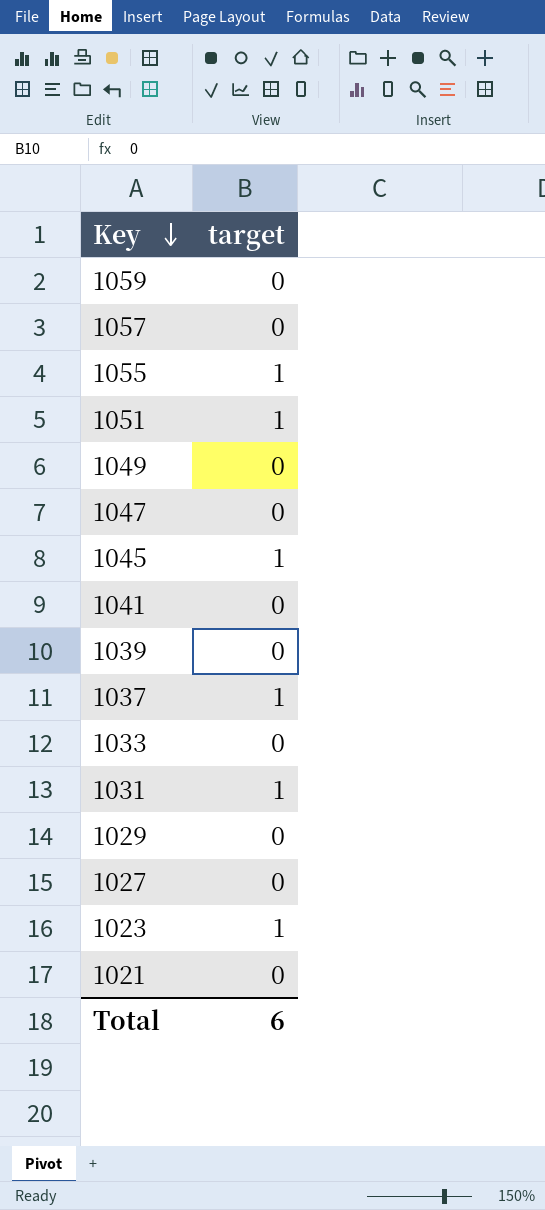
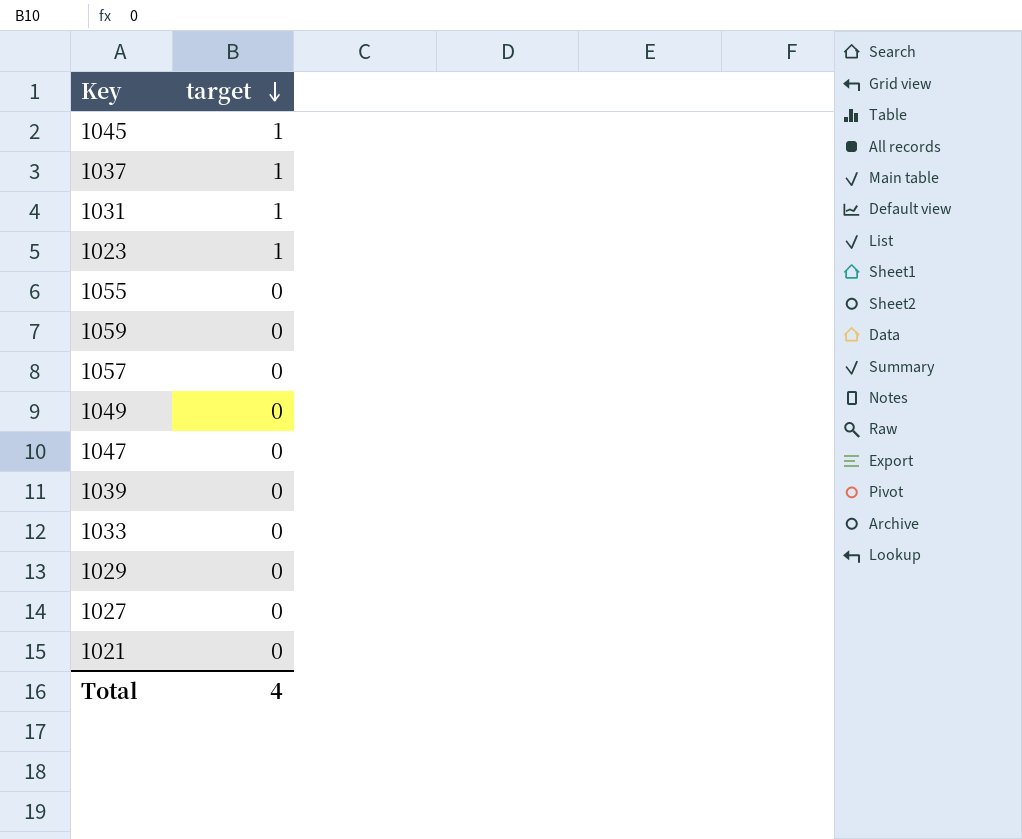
row order: Key descending -> target descending
row 1051: 1 -> none
row 1041: 0 -> none
1055 | target: 1 -> 0
Total | target: 6 -> 4

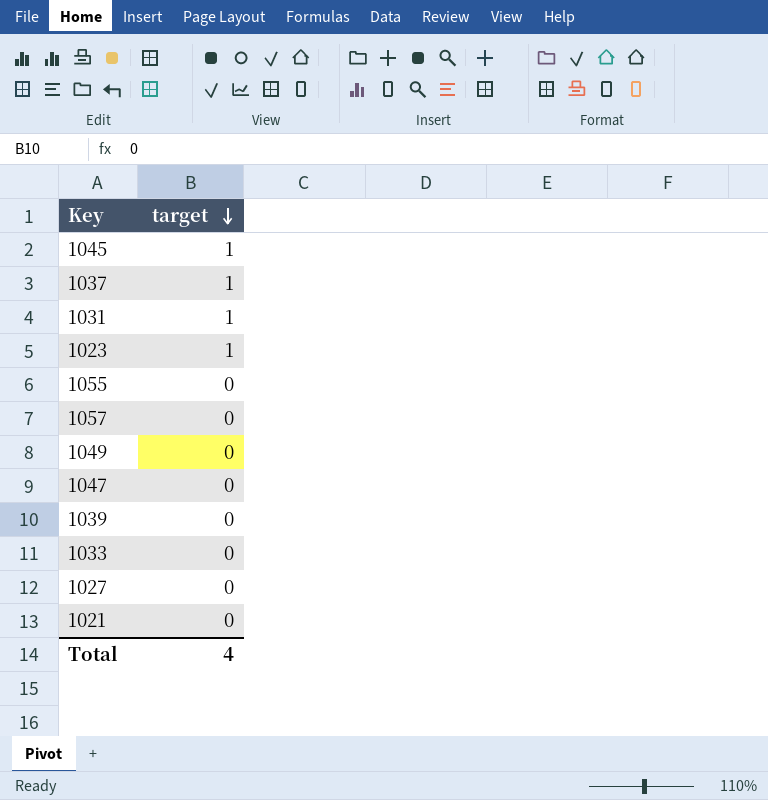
row 1059: 0 -> none
row 1029: 0 -> none

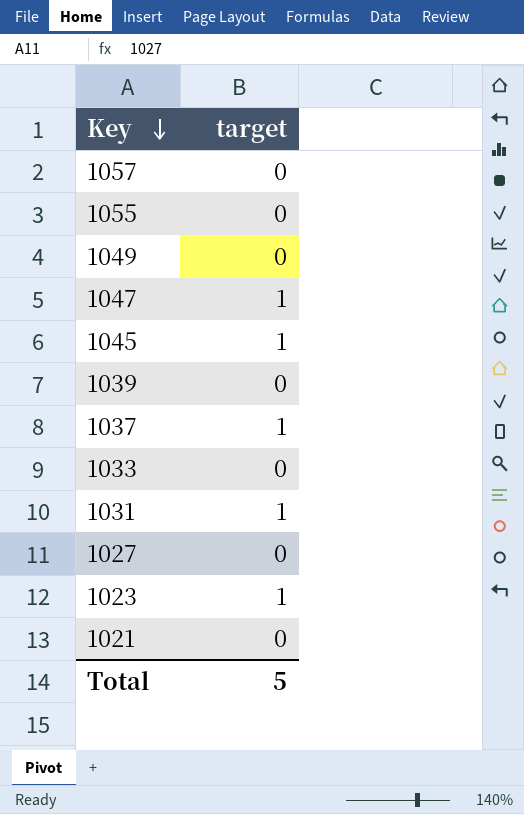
row order: target descending -> Key descending
1047 | target: 0 -> 1
Total | target: 4 -> 5

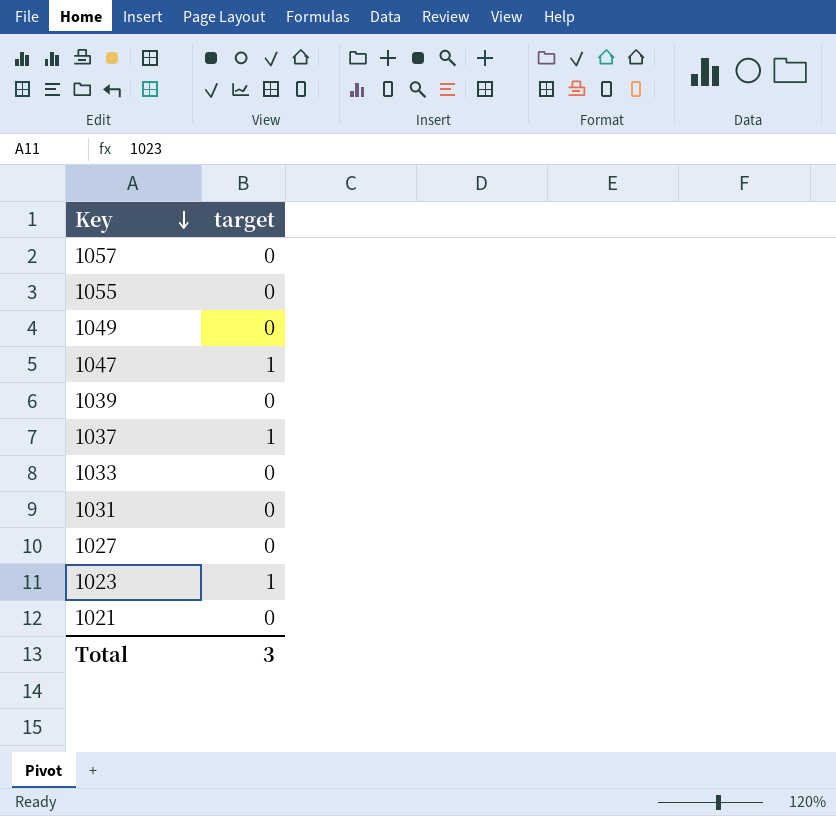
row 1045: 1 -> none
1031 | target: 1 -> 0
Total | target: 5 -> 3

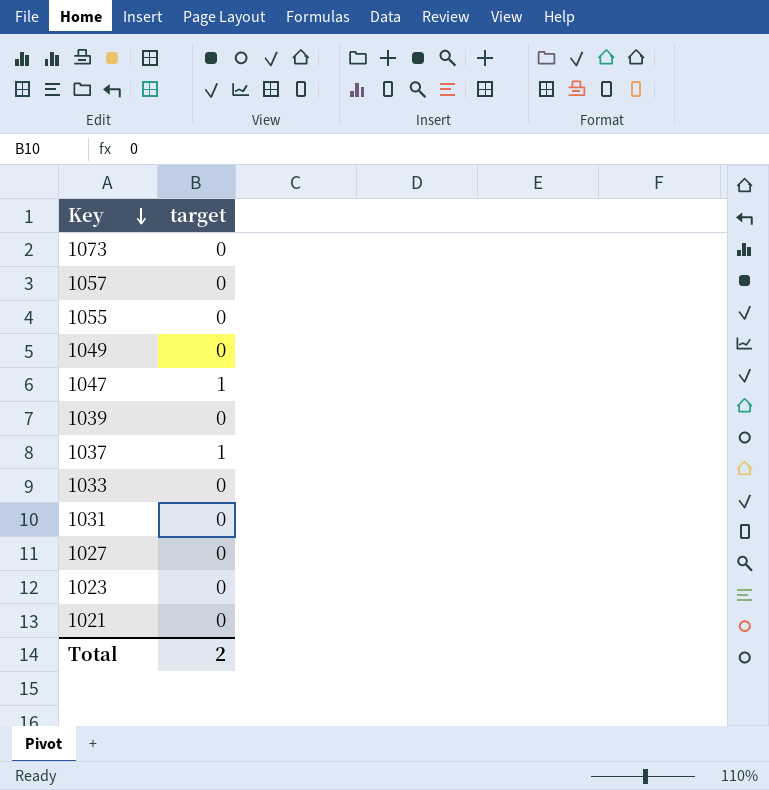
row 1073: none -> 0
1023 | target: 1 -> 0
Total | target: 3 -> 2

